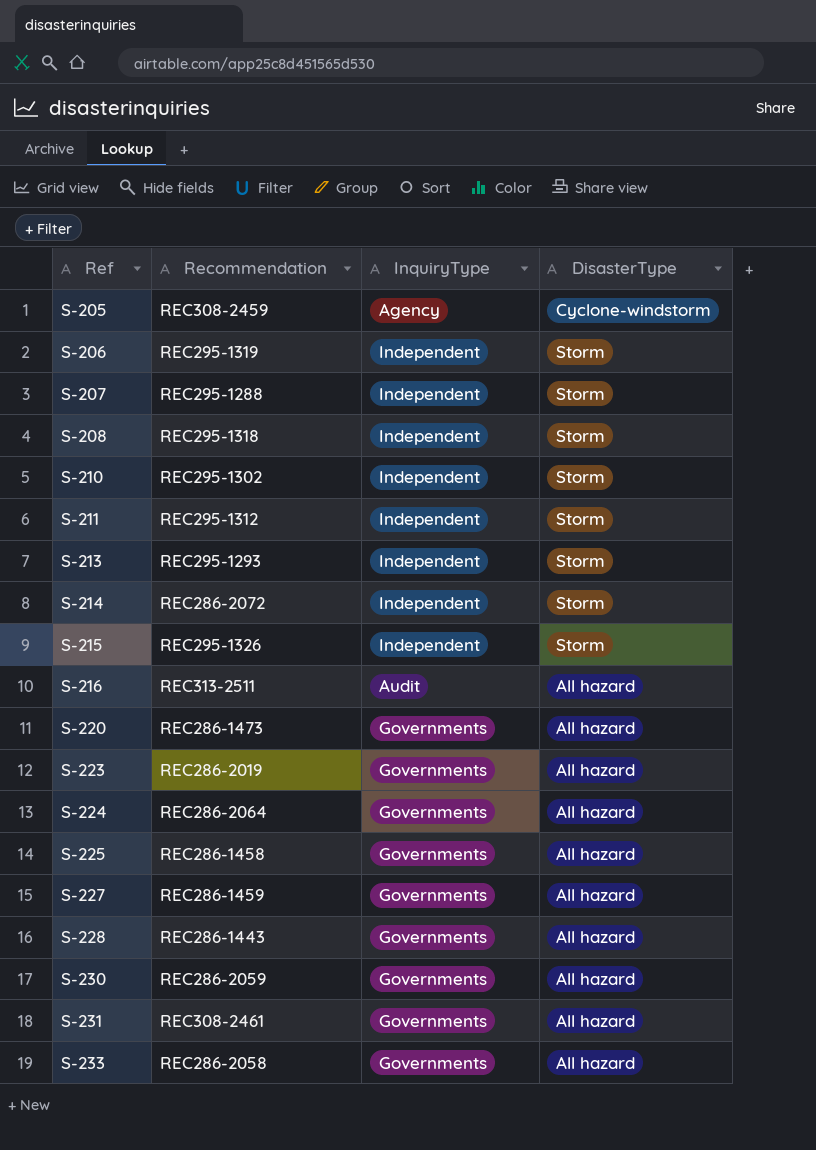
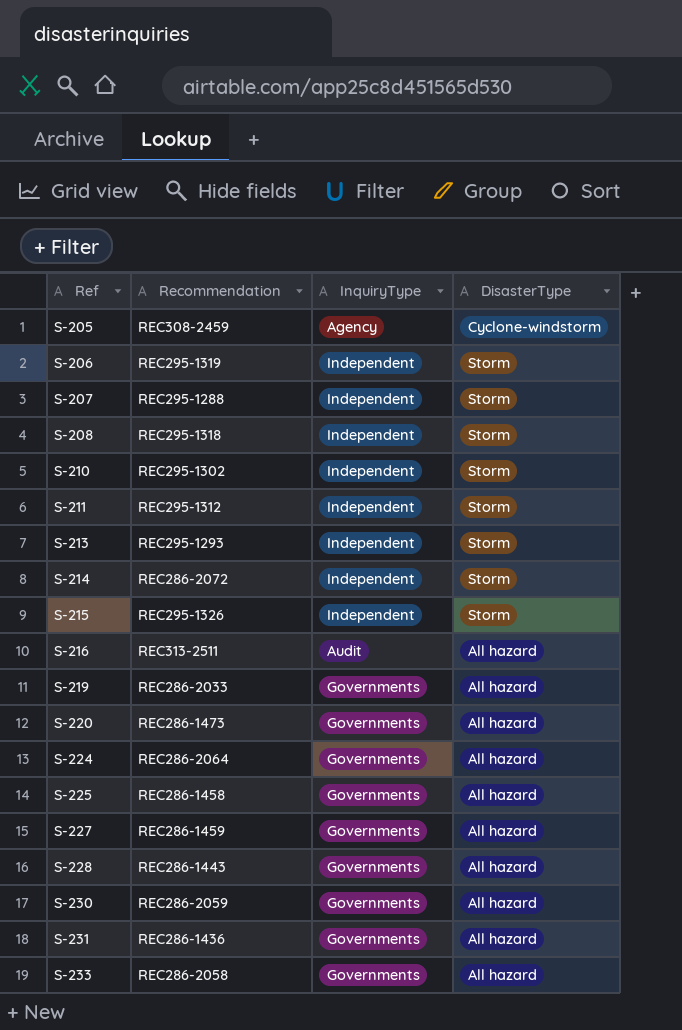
row S-223: REC286-2019 | Governments | All hazard -> none
row S-219: none -> REC286-2033 | Governments | All hazard
S-231 | Recommendation: REC308-2461 -> REC286-1436

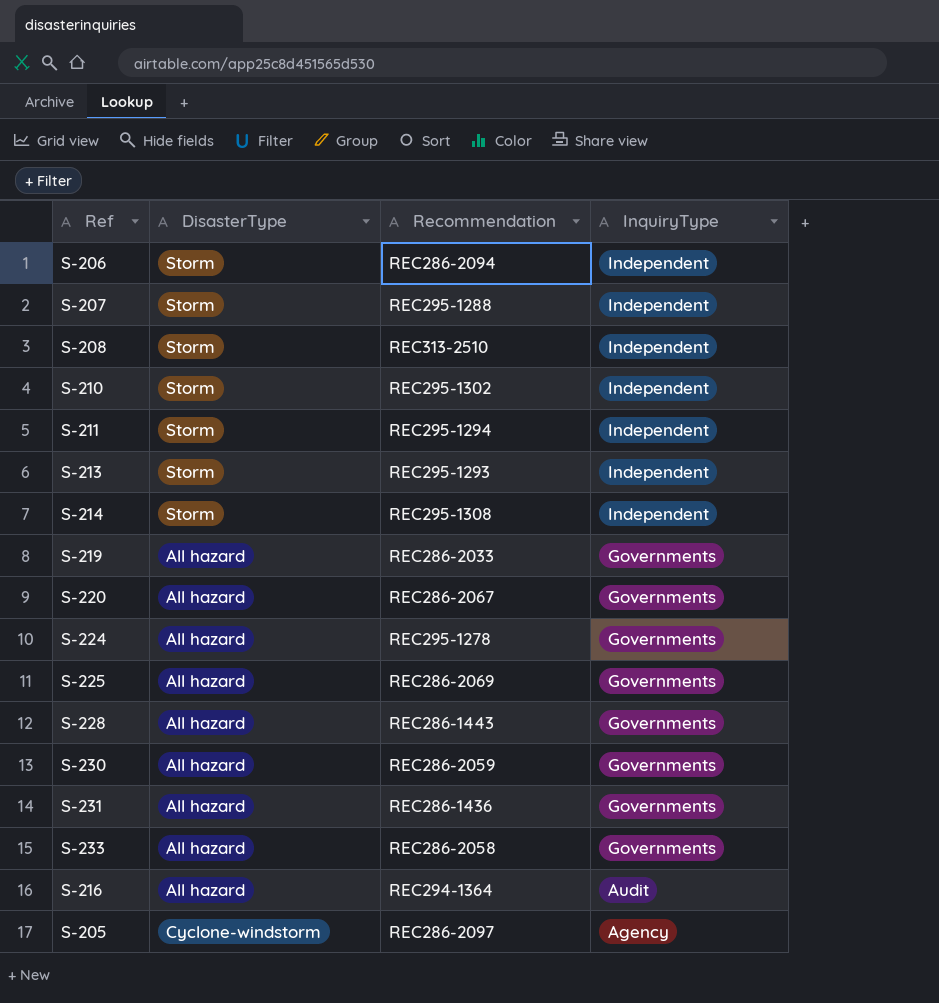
row order: Ref ascending -> InquiryType descending
column DisasterType | position: 4 -> 2
row S-215: REC295-1326 | Independent | Storm -> none
row S-227: REC286-1459 | Governments | All hazard -> none
S-206 | Recommendation: REC295-1319 -> REC286-2094
S-208 | Recommendation: REC295-1318 -> REC313-2510
S-211 | Recommendation: REC295-1312 -> REC295-1294
S-214 | Recommendation: REC286-2072 -> REC295-1308
S-220 | Recommendation: REC286-1473 -> REC286-2067
S-224 | Recommendation: REC286-2064 -> REC295-1278
S-225 | Recommendation: REC286-1458 -> REC286-2069
S-216 | Recommendation: REC313-2511 -> REC294-1364
S-205 | Recommendation: REC308-2459 -> REC286-2097

